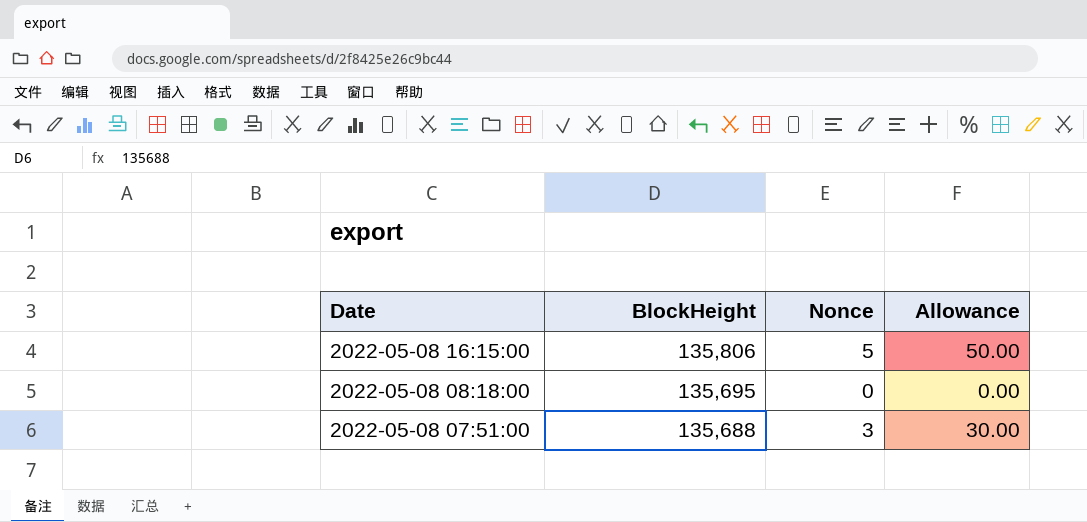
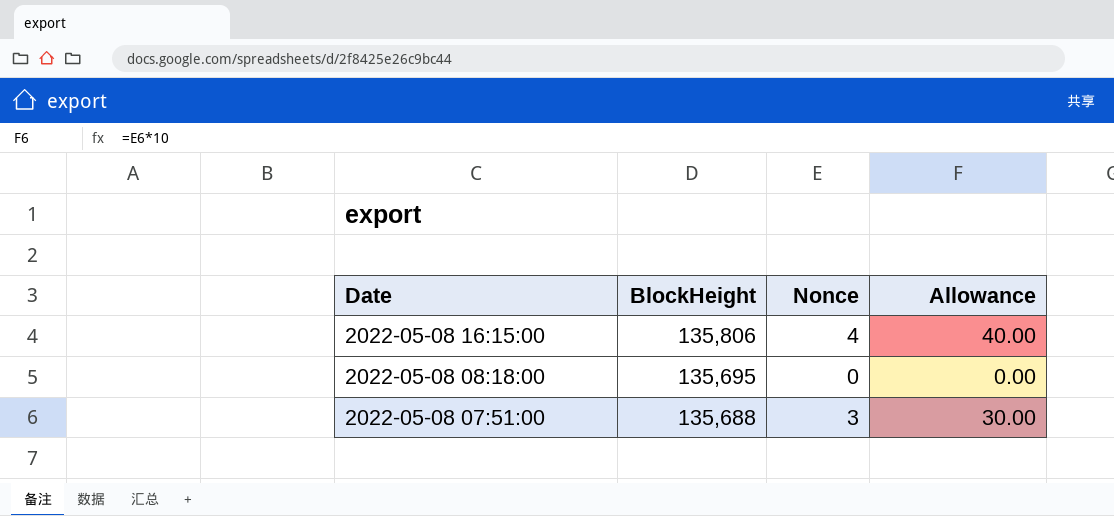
2022-05-08 16:15:00 | Nonce: 5 -> 4
2022-05-08 16:15:00 | Allowance: 50.00 -> 40.00

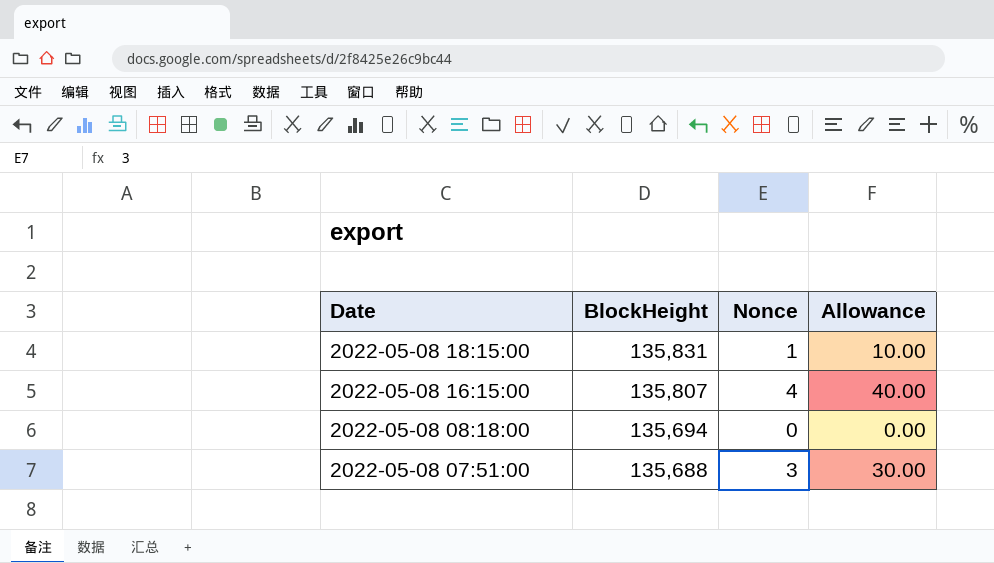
row 2022-05-08 18:15:00: none -> 135,831 | 1 | 10.00
2022-05-08 16:15:00 | BlockHeight: 135,806 -> 135,807
2022-05-08 08:18:00 | BlockHeight: 135,695 -> 135,694

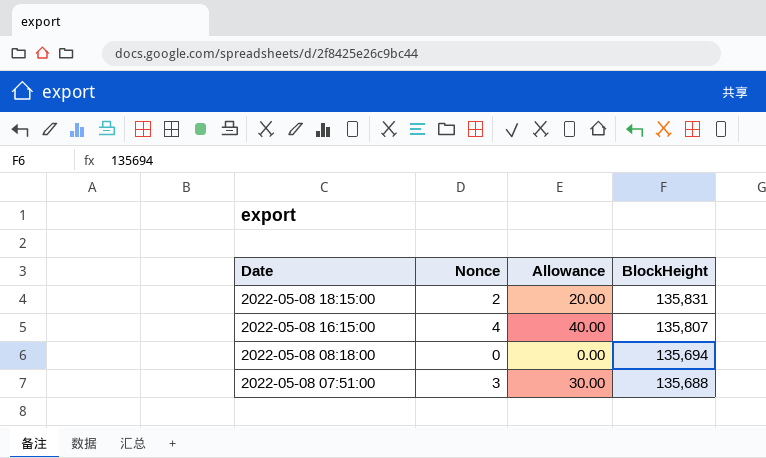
column BlockHeight | position: 2 -> 4
2022-05-08 18:15:00 | Nonce: 1 -> 2
2022-05-08 18:15:00 | Allowance: 10.00 -> 20.00

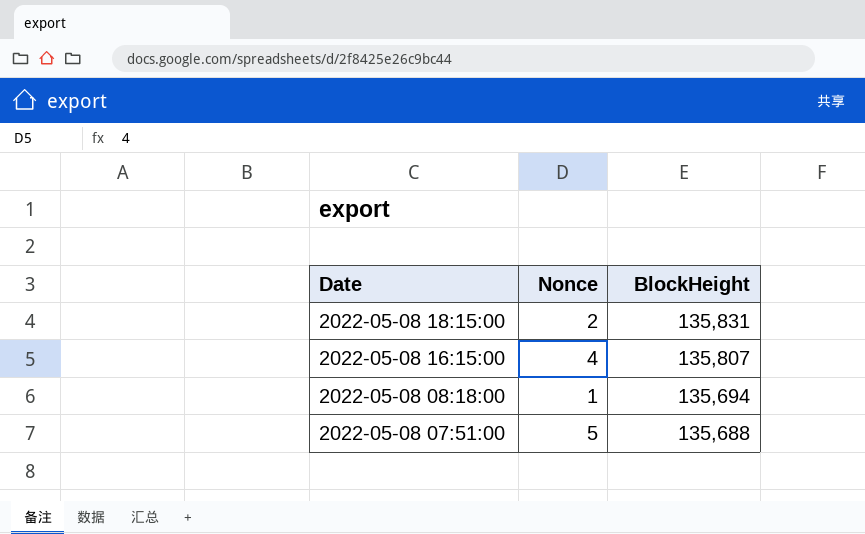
column Allowance | formula: [Nonce] * 10 -> none
2022-05-08 08:18:00 | Nonce: 0 -> 1
2022-05-08 07:51:00 | Nonce: 3 -> 5

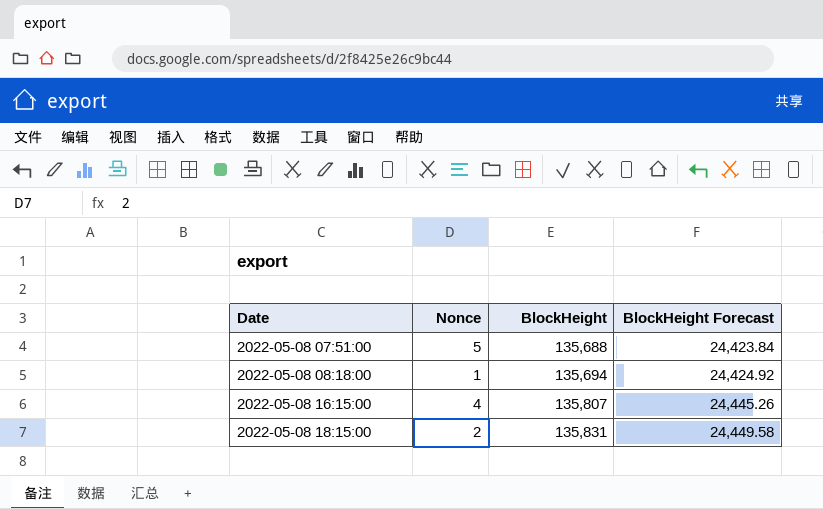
row order: Date descending -> Date ascending
column BlockHeight Forecast | formula: none -> [BlockHeight] * 0.18

